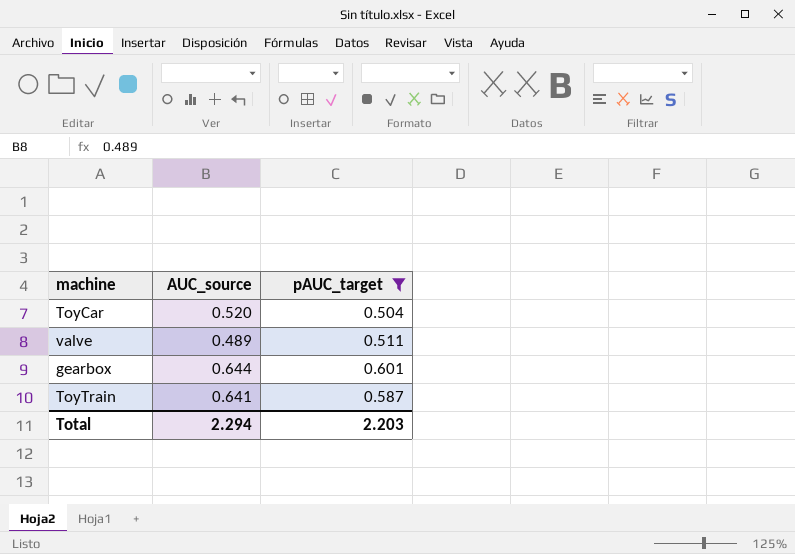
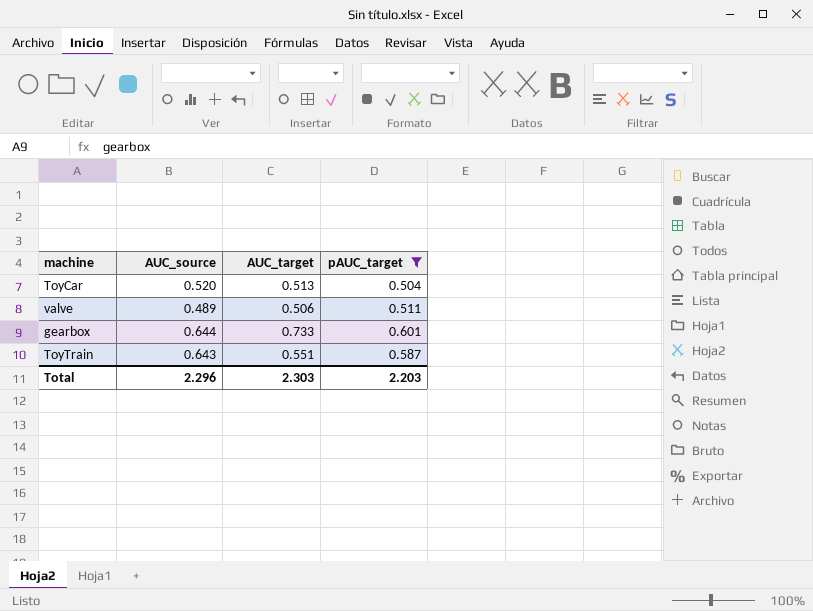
column AUC_target | position: none -> 3
ToyTrain | AUC_source: 0.641 -> 0.643
Total | AUC_source: 2.294 -> 2.296

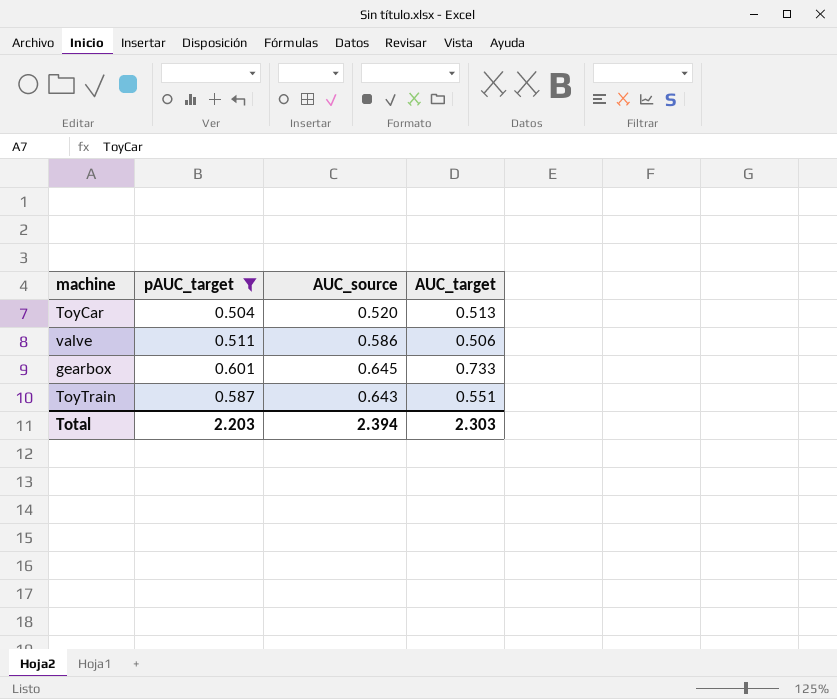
column pAUC_target | position: 4 -> 2
valve | AUC_source: 0.489 -> 0.586
gearbox | AUC_source: 0.644 -> 0.645
Total | AUC_source: 2.296 -> 2.394

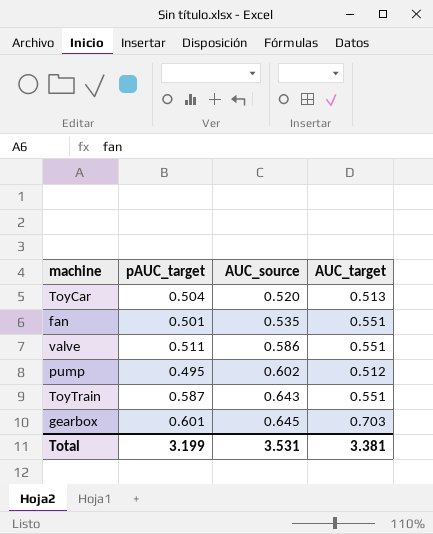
filter: pAUC_target >= 0.504 -> none
row order: none -> AUC_source ascending
valve | AUC_target: 0.506 -> 0.551
gearbox | AUC_target: 0.733 -> 0.703
Total | pAUC_target: 2.203 -> 3.199
Total | AUC_source: 2.394 -> 3.531
Total | AUC_target: 2.303 -> 3.381

